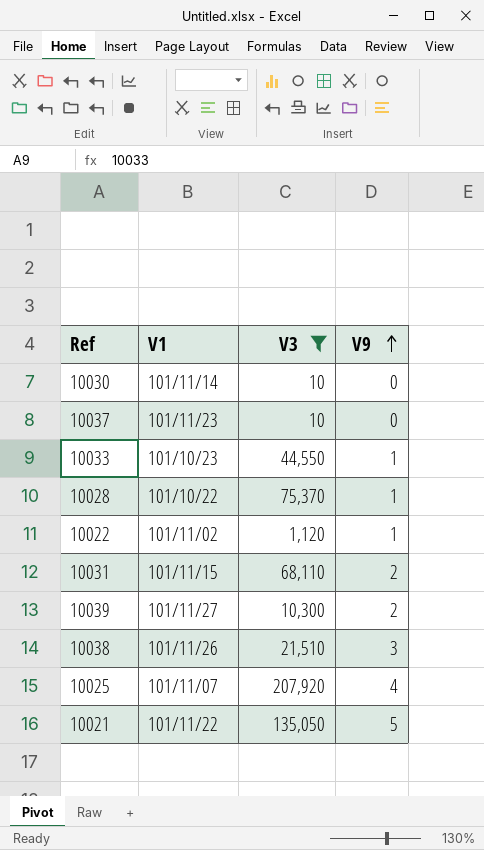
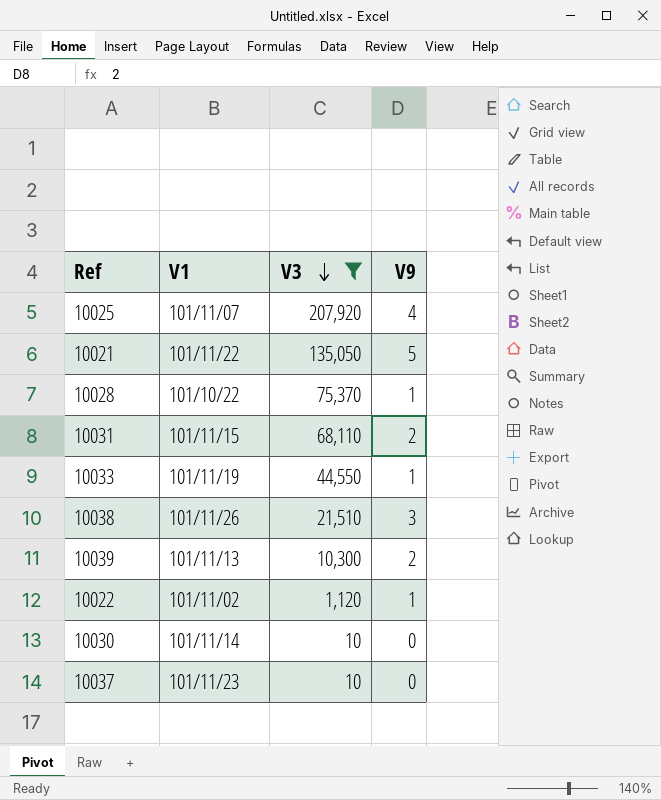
row order: V9 ascending -> V3 descending
10033 | V1: 101/10/23 -> 101/11/19
10039 | V1: 101/11/27 -> 101/11/13

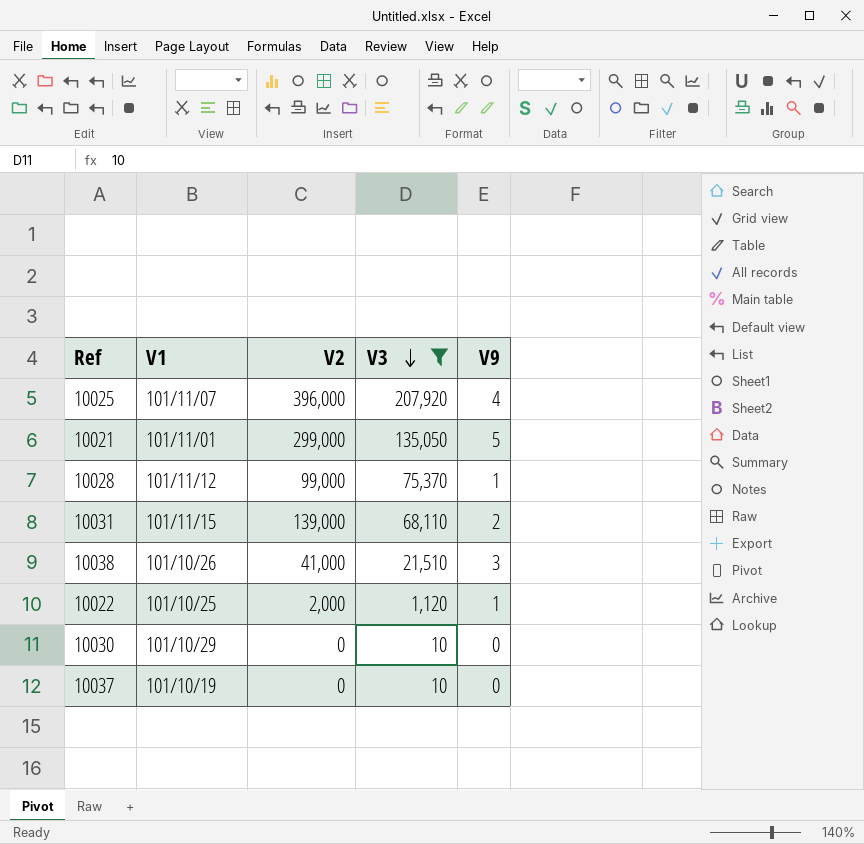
column V2 | position: none -> 3
row 10033: 101/11/19 | 44,550 | 1 -> none
row 10039: 101/11/13 | 10,300 | 2 -> none
10021 | V1: 101/11/22 -> 101/11/01
10028 | V1: 101/10/22 -> 101/11/12
10038 | V1: 101/11/26 -> 101/10/26
10022 | V1: 101/11/02 -> 101/10/25
10030 | V1: 101/11/14 -> 101/10/29
10037 | V1: 101/11/23 -> 101/10/19

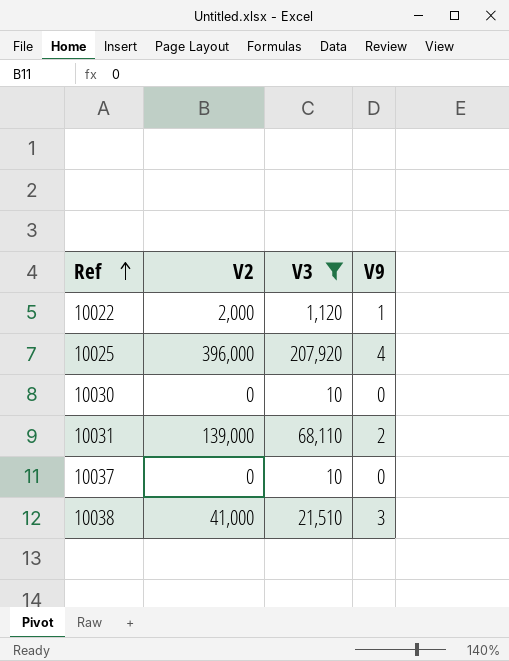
row order: V3 descending -> Ref ascending
column V1 | position: 2 -> none
row 10021: 101/11/01 | 299,000 | 135,050 | 5 -> none
row 10028: 101/11/12 | 99,000 | 75,370 | 1 -> none

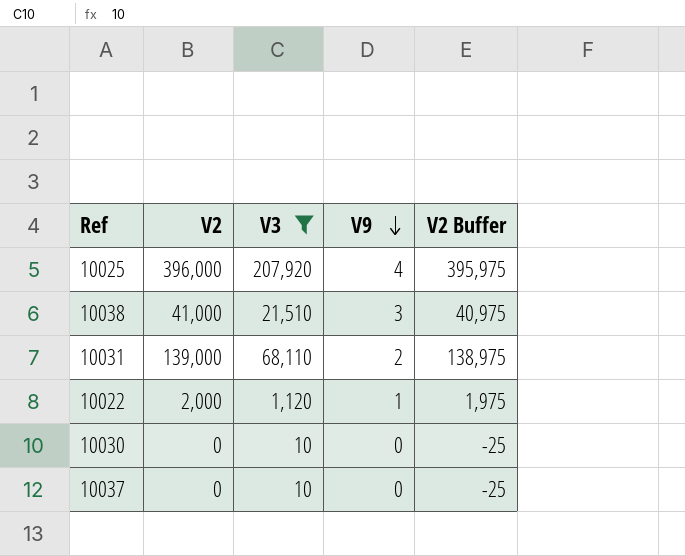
row order: Ref ascending -> V9 descending
column V2 Buffer | formula: none -> [V2] - 25

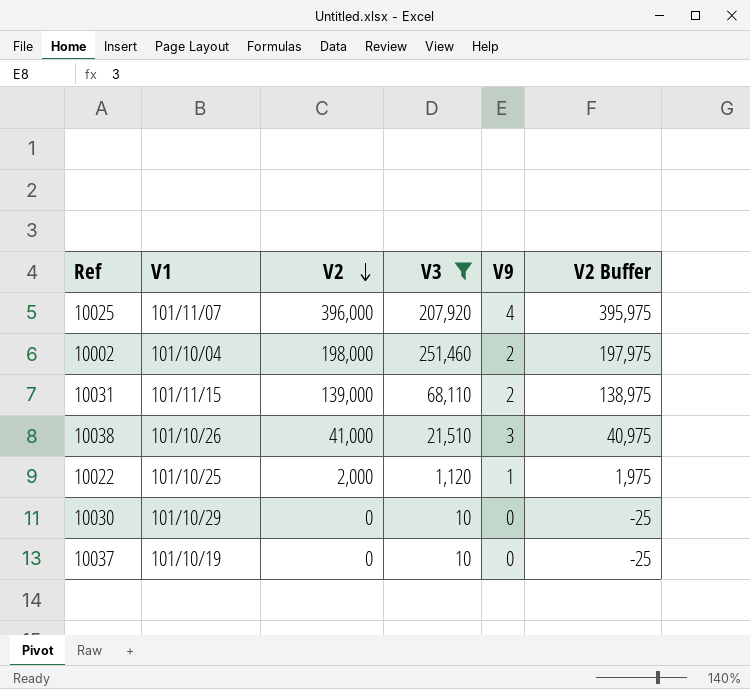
row order: V9 descending -> V2 descending
column V1 | position: none -> 2
row 10002: none -> 101/10/04 | 198,000 | 251,460 | 2 | 197,975

